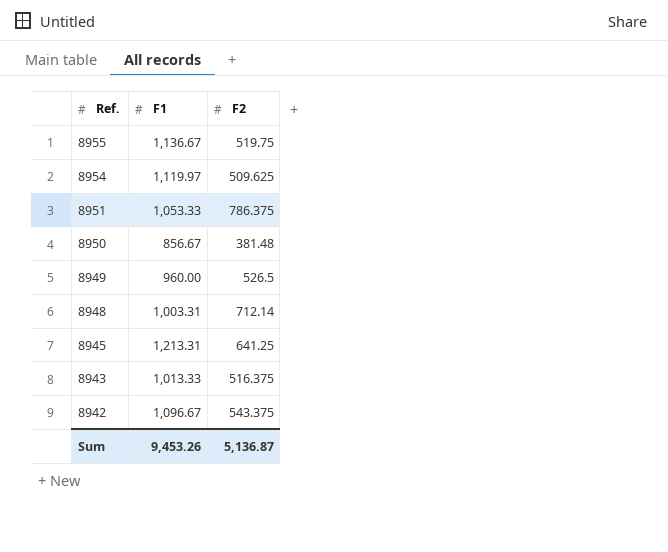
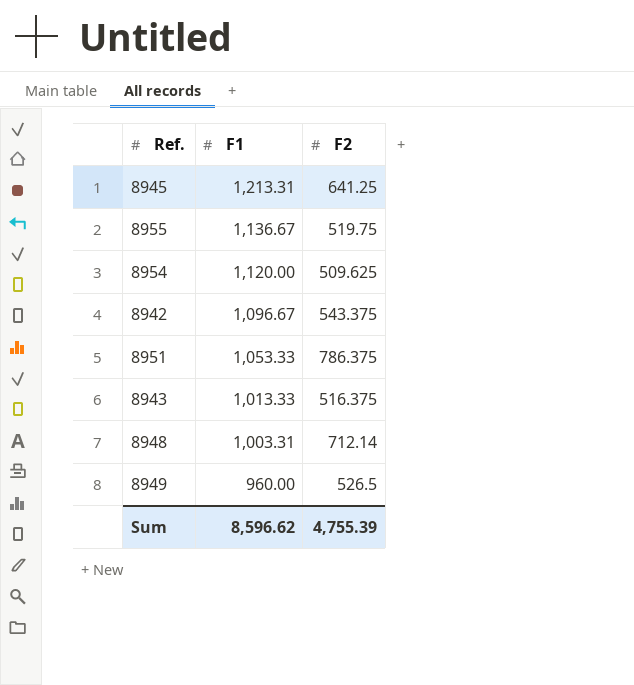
row order: Ref. descending -> F1 descending
row 8950: 856.67 | 381.48 -> none
8954 | F1: 1,119.97 -> 1,120.00
Sum | F1: 9,453.26 -> 8,596.62
Sum | F2: 5,136.87 -> 4,755.39

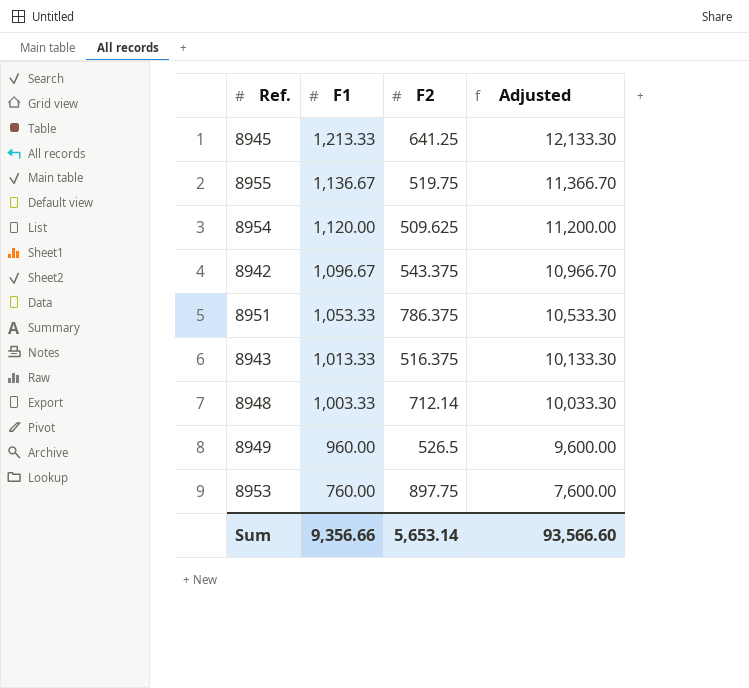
column Adjusted | formula: none -> [F1] * 10
8945 | F1: 1,213.31 -> 1,213.33
8948 | F1: 1,003.31 -> 1,003.33
row 8953: none -> 760.00 | 897.75 | 7,600.00
Sum | F1: 8,596.62 -> 9,356.66
Sum | F2: 4,755.39 -> 5,653.14

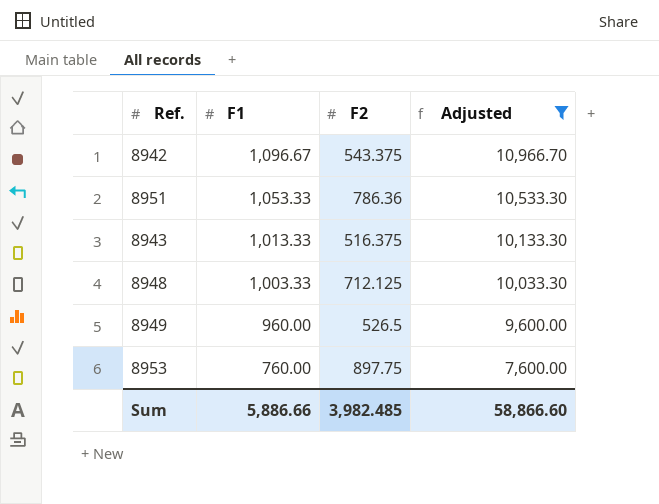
filter: none -> Adjusted <= 10,966.70
8951 | F2: 786.375 -> 786.36
8948 | F2: 712.14 -> 712.125
Sum | F1: 9,356.66 -> 5,886.66
Sum | F2: 5,653.14 -> 3,982.485
Sum | Adjusted: 93,566.60 -> 58,866.60

